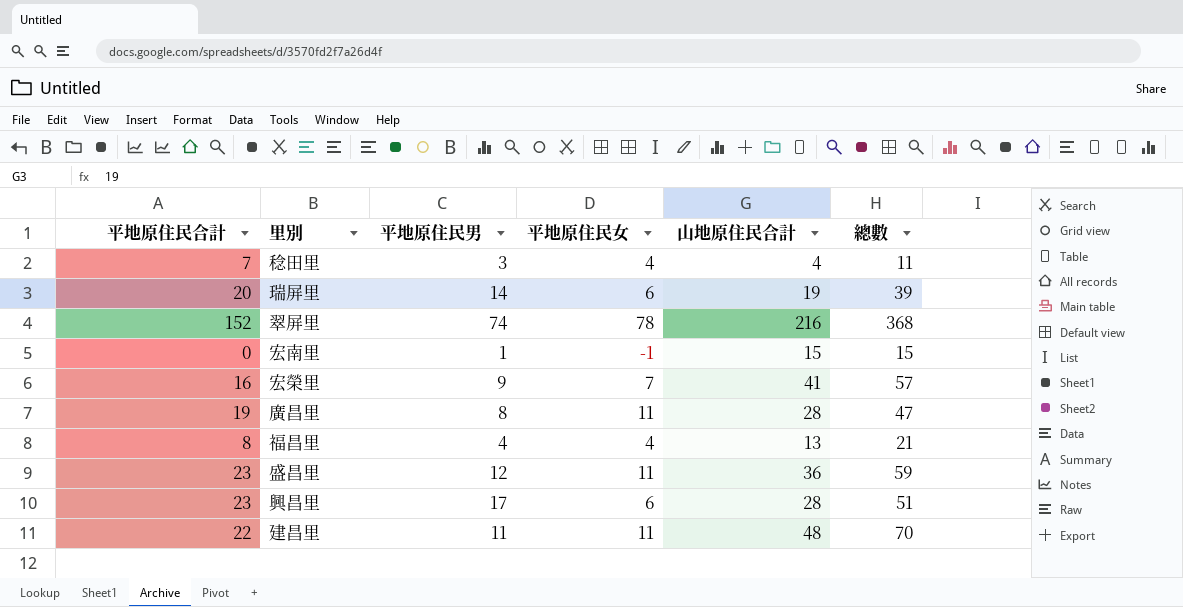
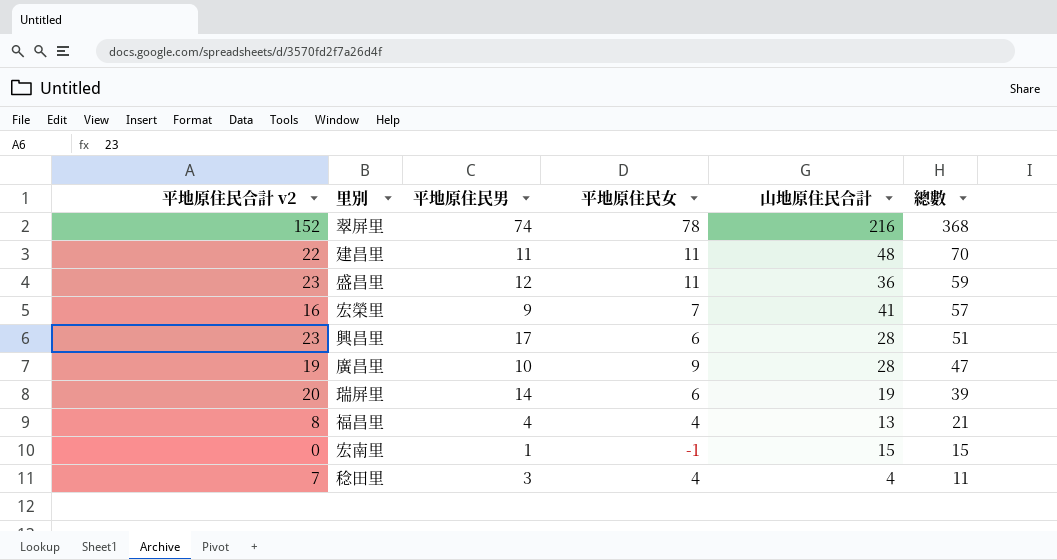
row order: none -> 總數 descending
column name: 平地原住民合計 -> 平地原住民合計 v2
廣昌里 | 平地原住民男: 8 -> 10
廣昌里 | 平地原住民女: 11 -> 9

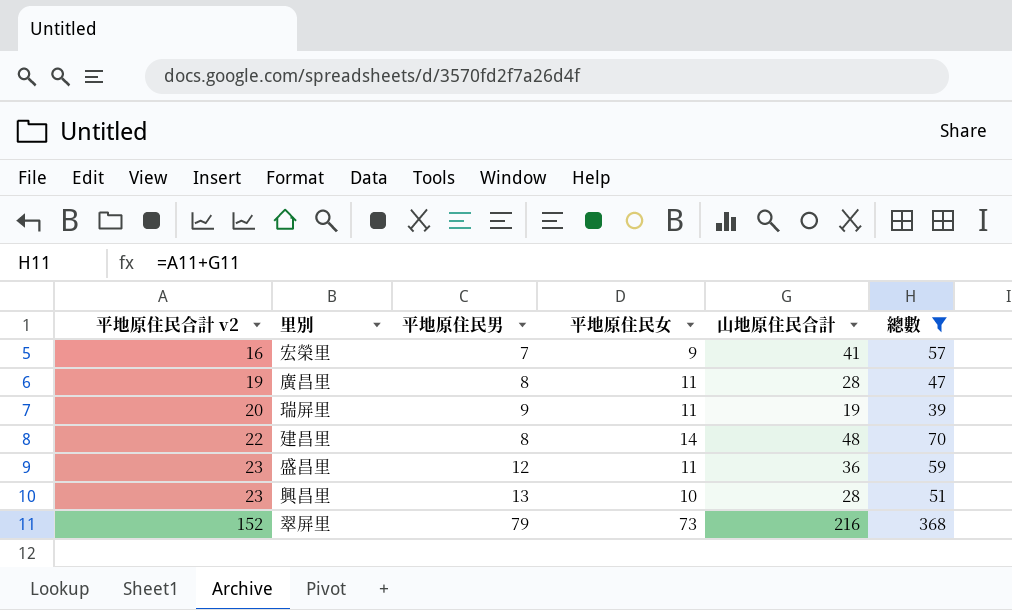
filter: none -> 總數 >= 39
row order: 總數 descending -> 平地原住民合計 v2 ascending
宏榮里 | 平地原住民男: 9 -> 7
宏榮里 | 平地原住民女: 7 -> 9
廣昌里 | 平地原住民男: 10 -> 8
廣昌里 | 平地原住民女: 9 -> 11
瑞屏里 | 平地原住民男: 14 -> 9
瑞屏里 | 平地原住民女: 6 -> 11
建昌里 | 平地原住民男: 11 -> 8
建昌里 | 平地原住民女: 11 -> 14
興昌里 | 平地原住民男: 17 -> 13
興昌里 | 平地原住民女: 6 -> 10
翠屏里 | 平地原住民男: 74 -> 79
翠屏里 | 平地原住民女: 78 -> 73

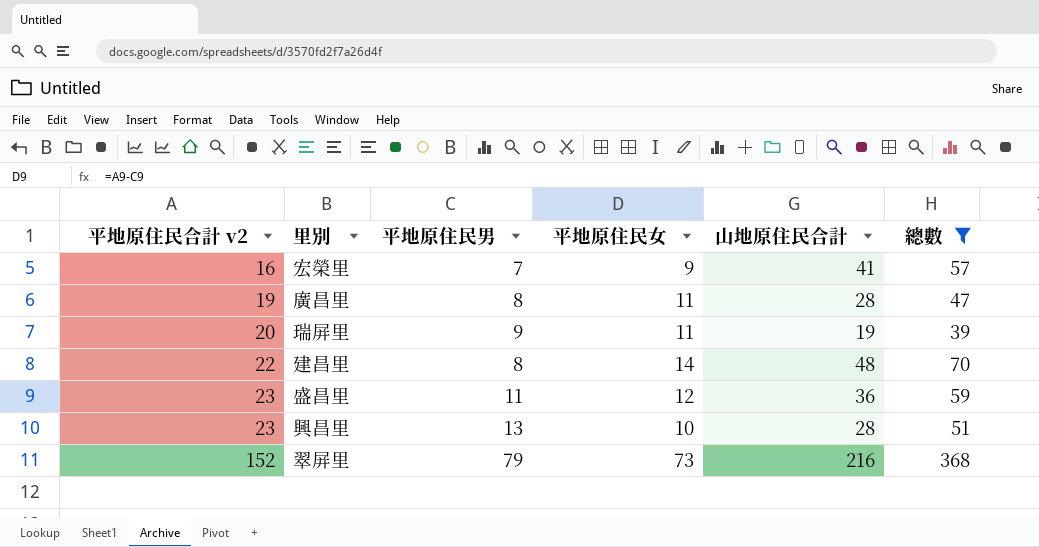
盛昌里 | 平地原住民男: 12 -> 11
盛昌里 | 平地原住民女: 11 -> 12

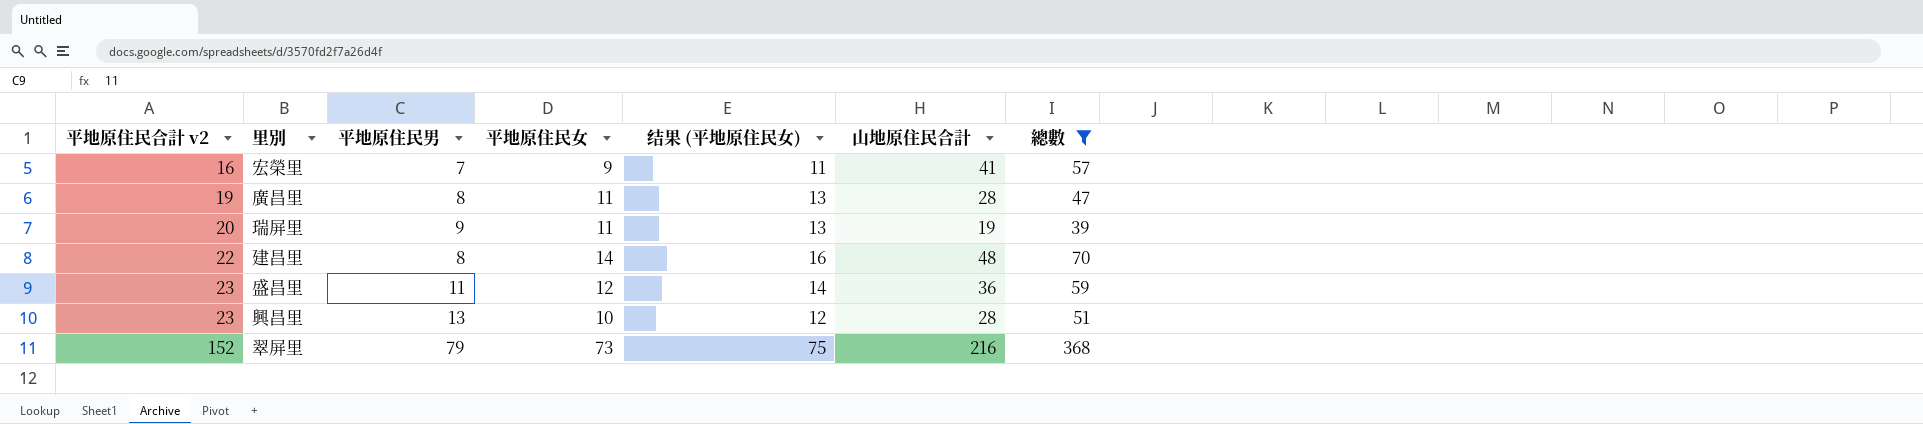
column 结果 (平地原住民女) | formula: none -> [平地原住民女] + 2

